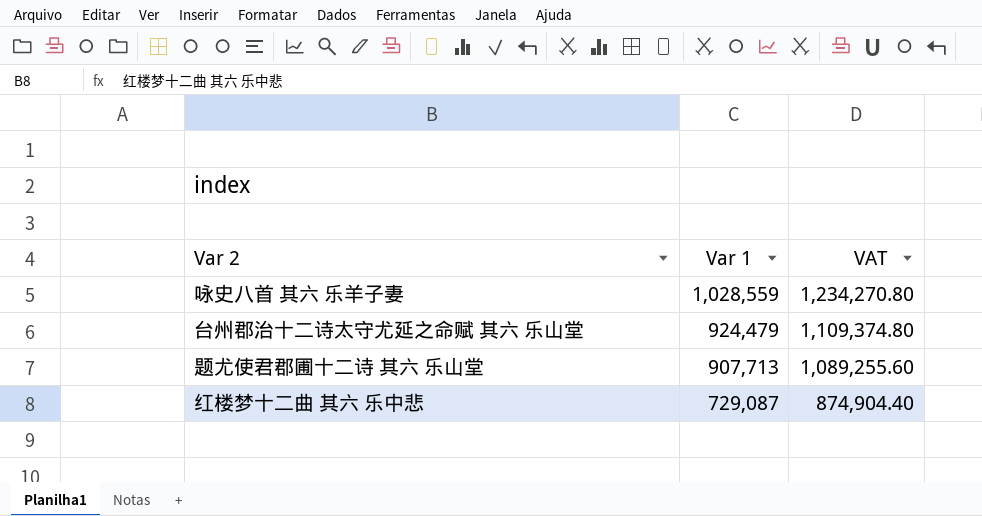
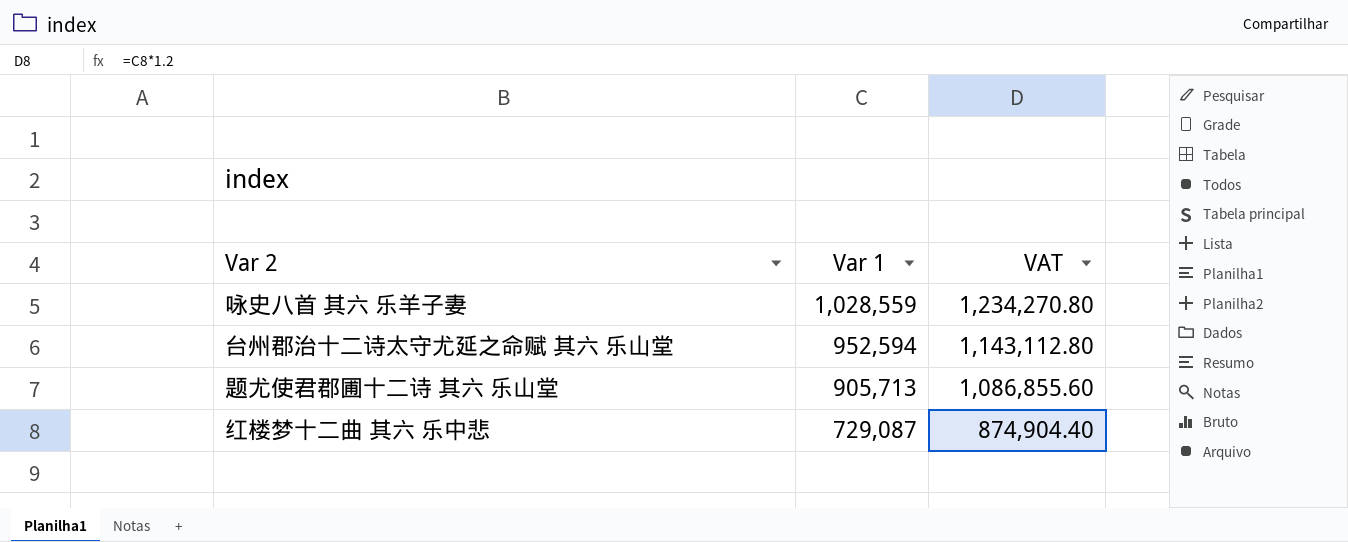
台州郡治十二诗太守尤延之命赋 其六 乐山堂 | Var 1: 924,479 -> 952,594
台州郡治十二诗太守尤延之命赋 其六 乐山堂 | VAT: 1,109,374.80 -> 1,143,112.80
题尤使君郡圃十二诗 其六 乐山堂 | Var 1: 907,713 -> 905,713
题尤使君郡圃十二诗 其六 乐山堂 | VAT: 1,089,255.60 -> 1,086,855.60

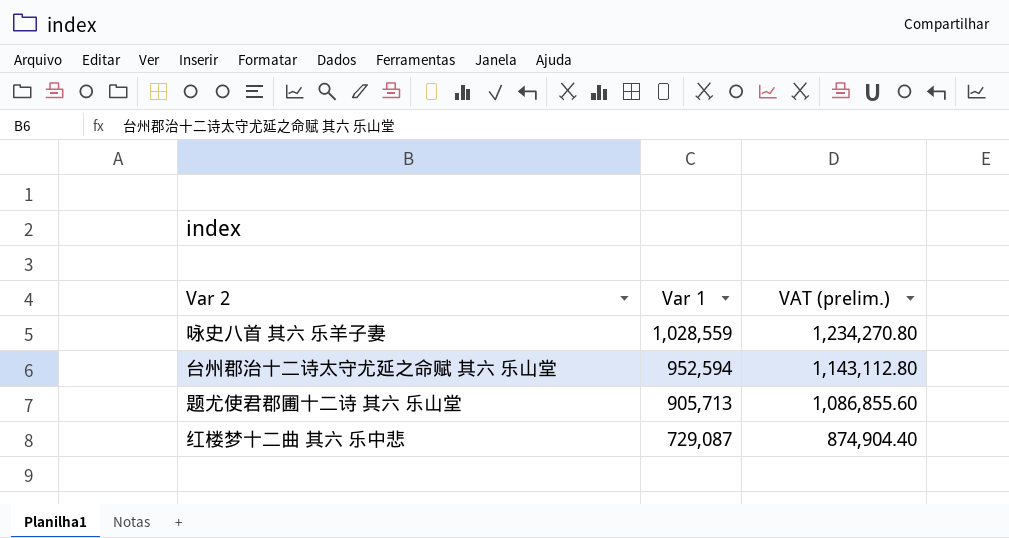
column name: VAT -> VAT (prelim.)

